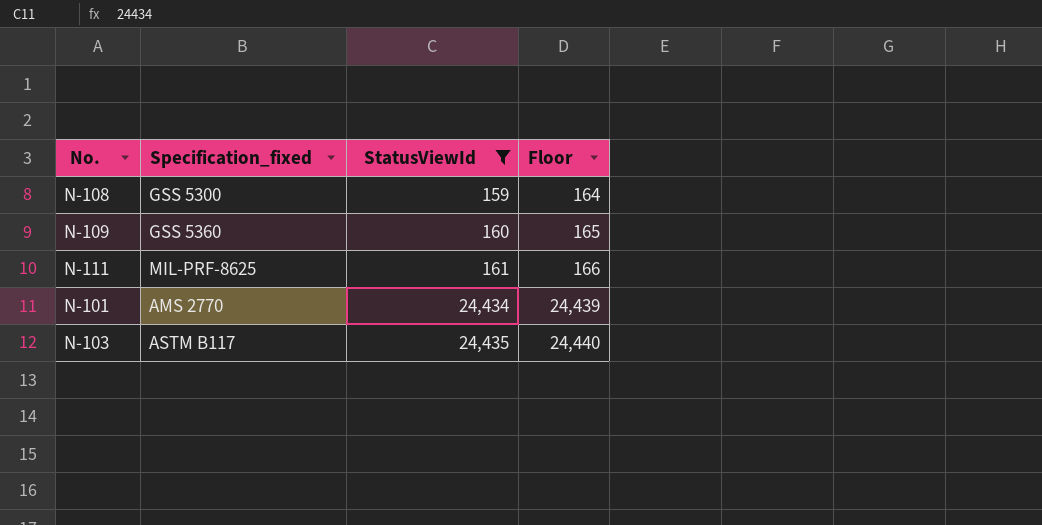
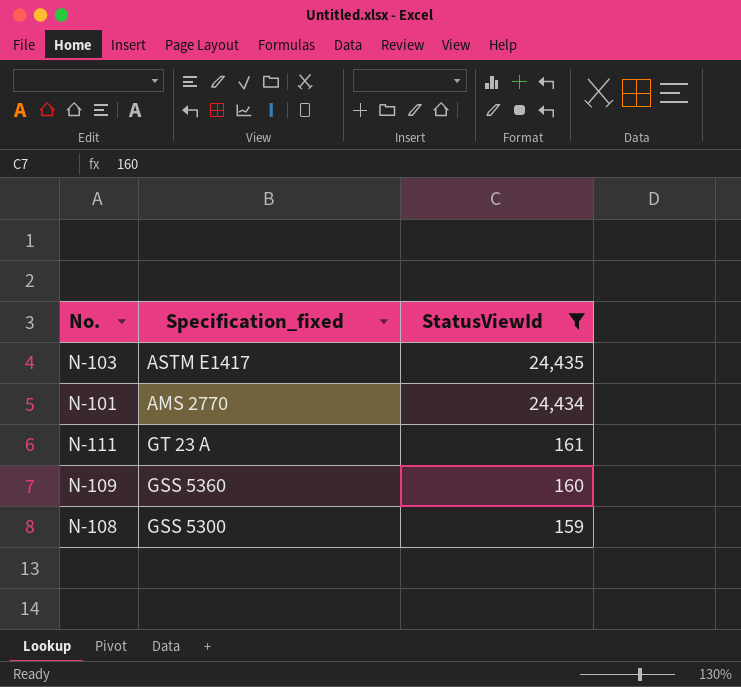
row order: StatusViewId ascending -> StatusViewId descending
column Floor | formula: [StatusViewId] + 5 -> none
N-103 | Specification_fixed: ASTM B117 -> ASTM E1417
N-111 | Specification_fixed: MIL-PRF-8625 -> GT 23 A

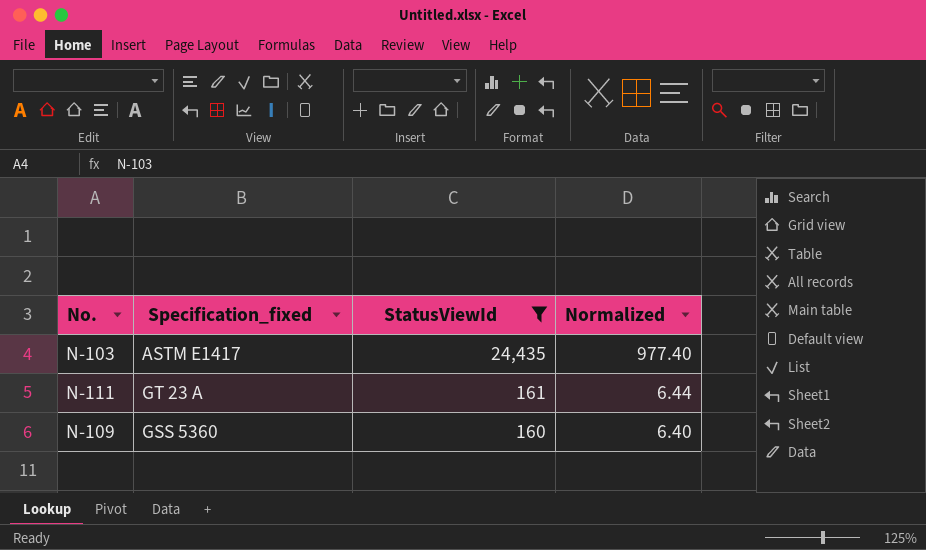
column Normalized | formula: none -> [StatusViewId] * 0.04
row N-101: AMS 2770 | 24,434 -> none
row N-108: GSS 5300 | 159 -> none

